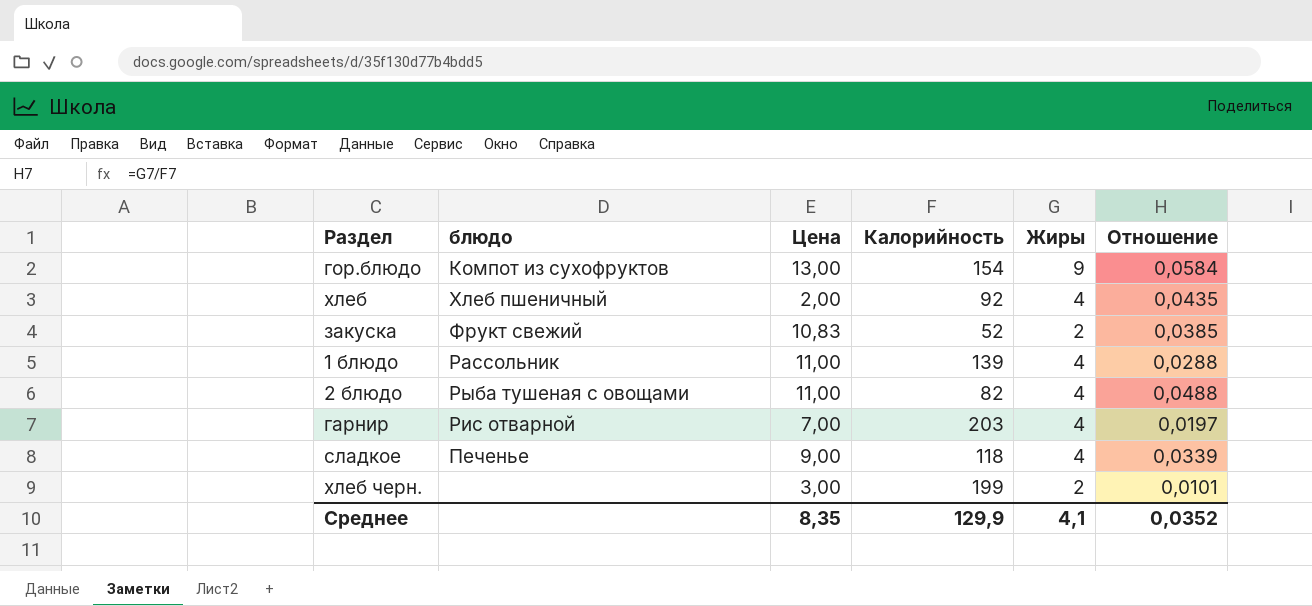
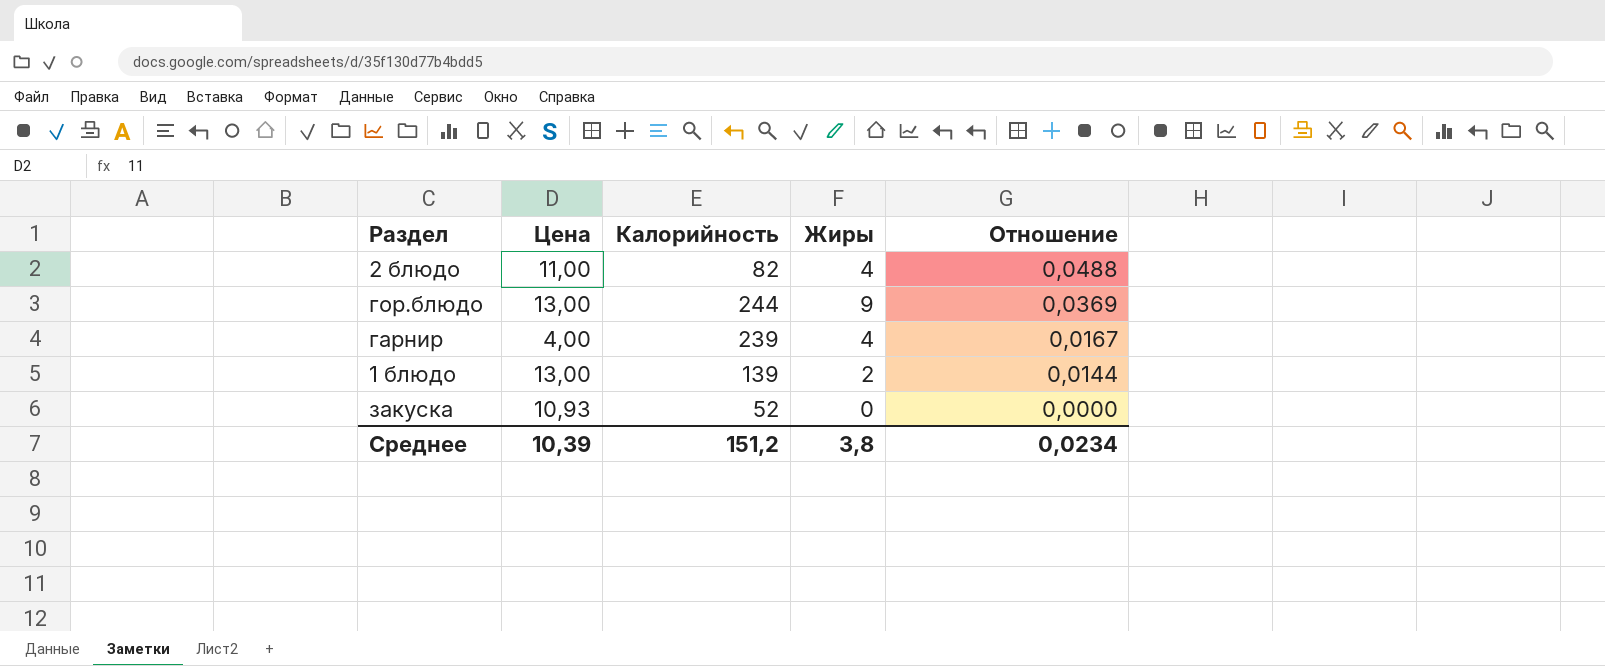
row order: none -> Отношение descending
column блюдо | position: 2 -> none
row хлеб: Хлеб пшеничный | 2,00 | 92 | 4 | 0,0435 -> none
row сладкое: Печенье | 9,00 | 118 | 4 | 0,0339 -> none
row хлеб черн.: none | 3,00 | 199 | 2 | 0,0101 -> none
гор.блюдо | Калорийность: 154 -> 244
гор.блюдо | Отношение: 0,0584 -> 0,0369
гарнир | Цена: 7,00 -> 4,00
гарнир | Калорийность: 203 -> 239
гарнир | Отношение: 0,0197 -> 0,0167
1 блюдо | Цена: 11,00 -> 13,00
1 блюдо | Жиры: 4 -> 2
1 блюдо | Отношение: 0,0288 -> 0,0144
закуска | Цена: 10,83 -> 10,93
закуска | Жиры: 2 -> 0
закуска | Отношение: 0,0385 -> 0,0000
Среднее | Цена: 8,35 -> 10,39
Среднее | Калорийность: 129,9 -> 151,2
Среднее | Жиры: 4,1 -> 3,8
Среднее | Отношение: 0,0352 -> 0,0234

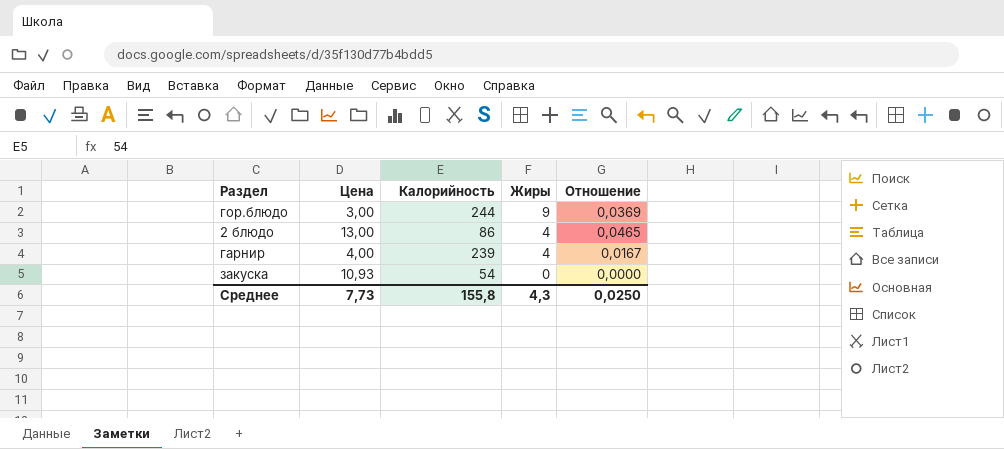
row order: Отношение descending -> Жиры descending
row 1 блюдо: 13,00 | 139 | 2 | 0,0144 -> none
гор.блюдо | Цена: 13,00 -> 3,00
2 блюдо | Цена: 11,00 -> 13,00
2 блюдо | Калорийность: 82 -> 86
2 блюдо | Отношение: 0,0488 -> 0,0465
закуска | Калорийность: 52 -> 54
Среднее | Цена: 10,39 -> 7,73
Среднее | Калорийность: 151,2 -> 155,8
Среднее | Жиры: 3,8 -> 4,3
Среднее | Отношение: 0,0234 -> 0,0250

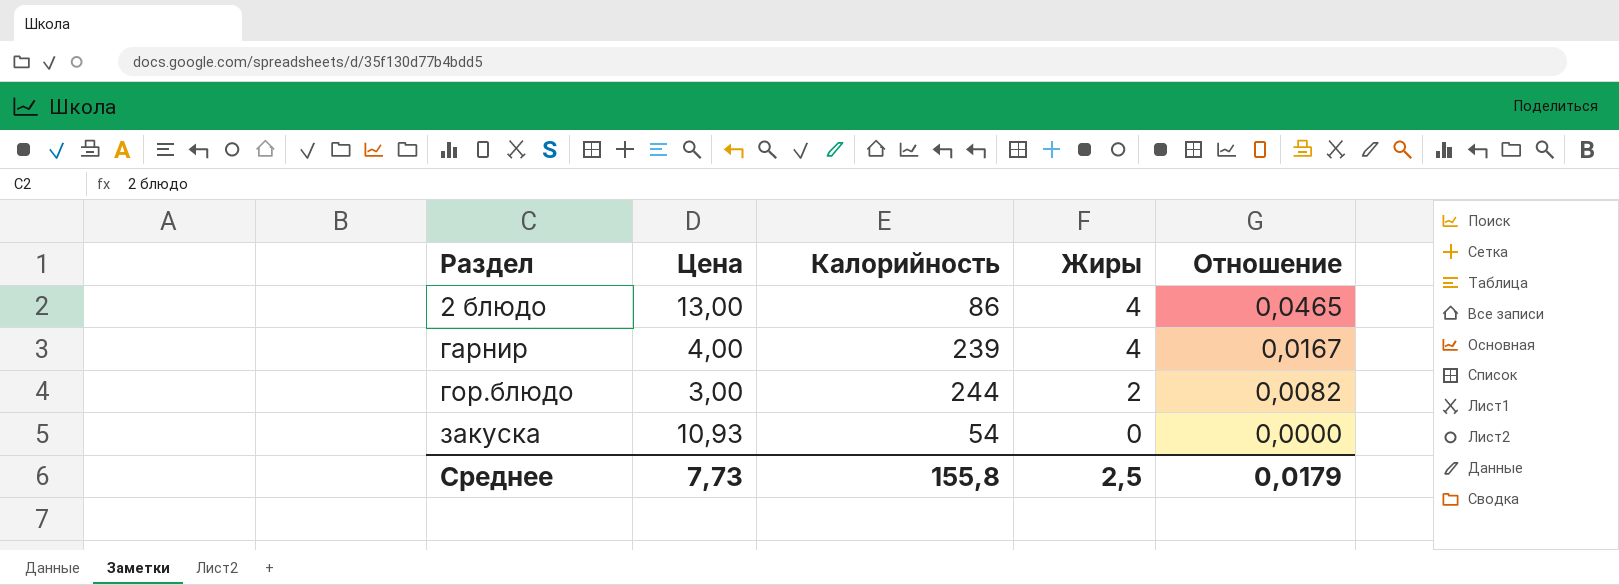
row order: Жиры descending -> Раздел ascending
гор.блюдо | Жиры: 9 -> 2
гор.блюдо | Отношение: 0,0369 -> 0,0082
Среднее | Жиры: 4,3 -> 2,5
Среднее | Отношение: 0,0250 -> 0,0179

